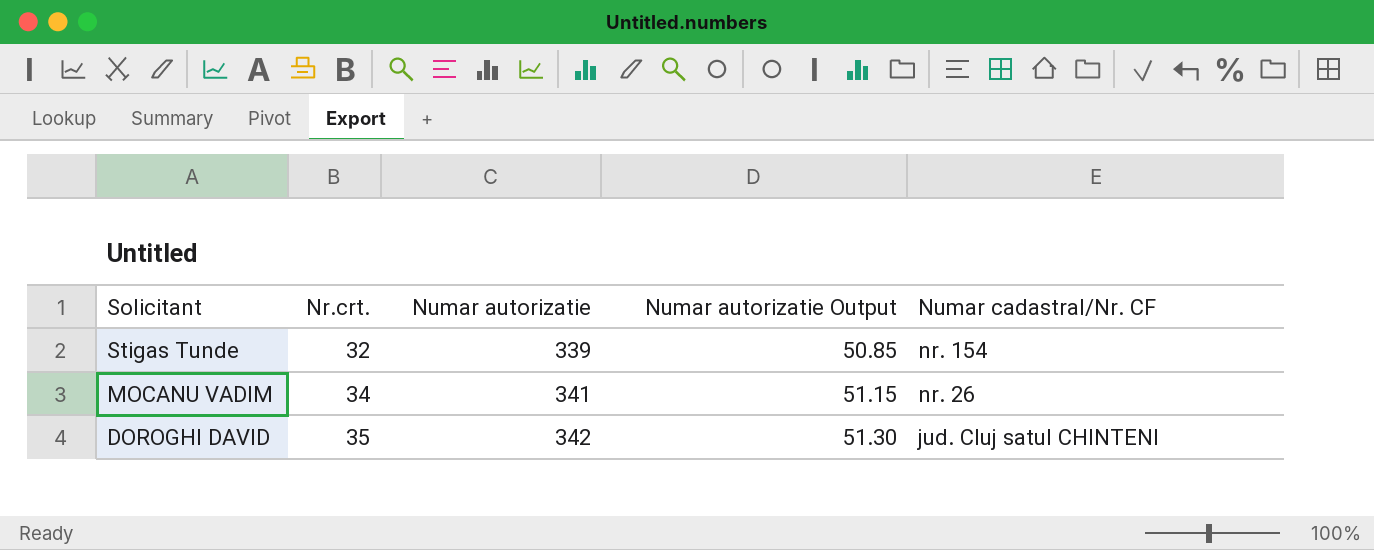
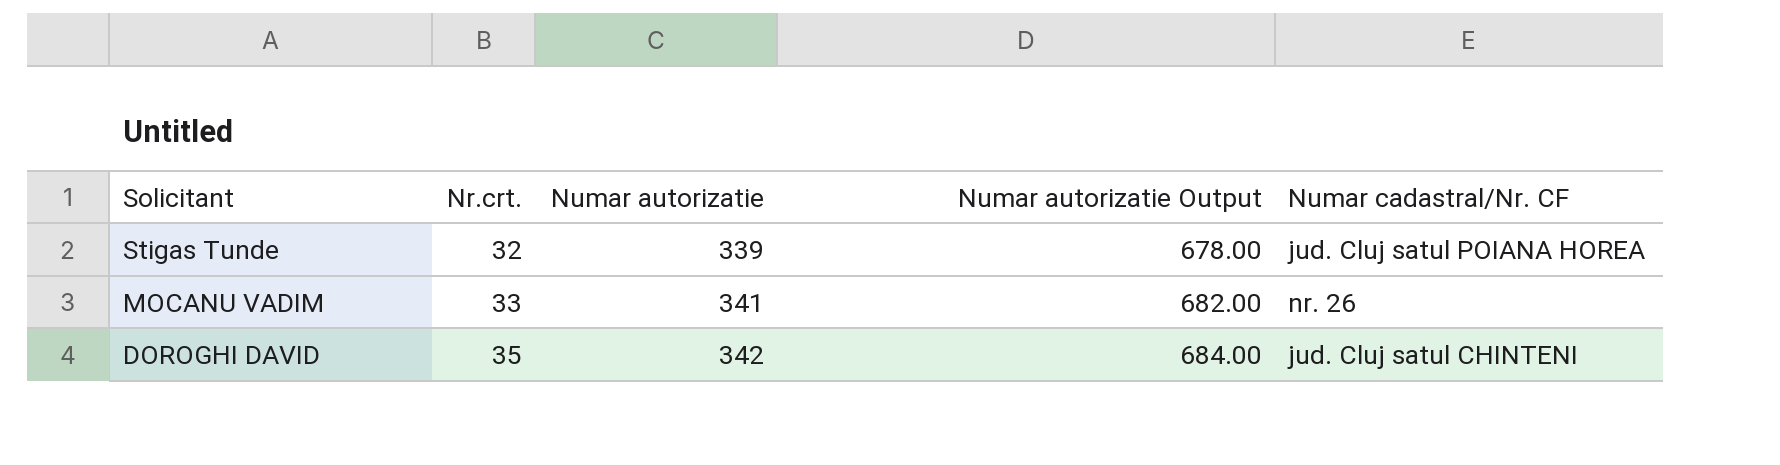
column Numar autorizatie Output | formula: [Numar autorizatie] * 0.15 -> [Numar autorizatie] * 2
Stigas Tunde | Numar cadastral/Nr. CF: nr. 154 -> jud. Cluj satul POIANA HOREA
MOCANU VADIM | Nr.crt.: 34 -> 33

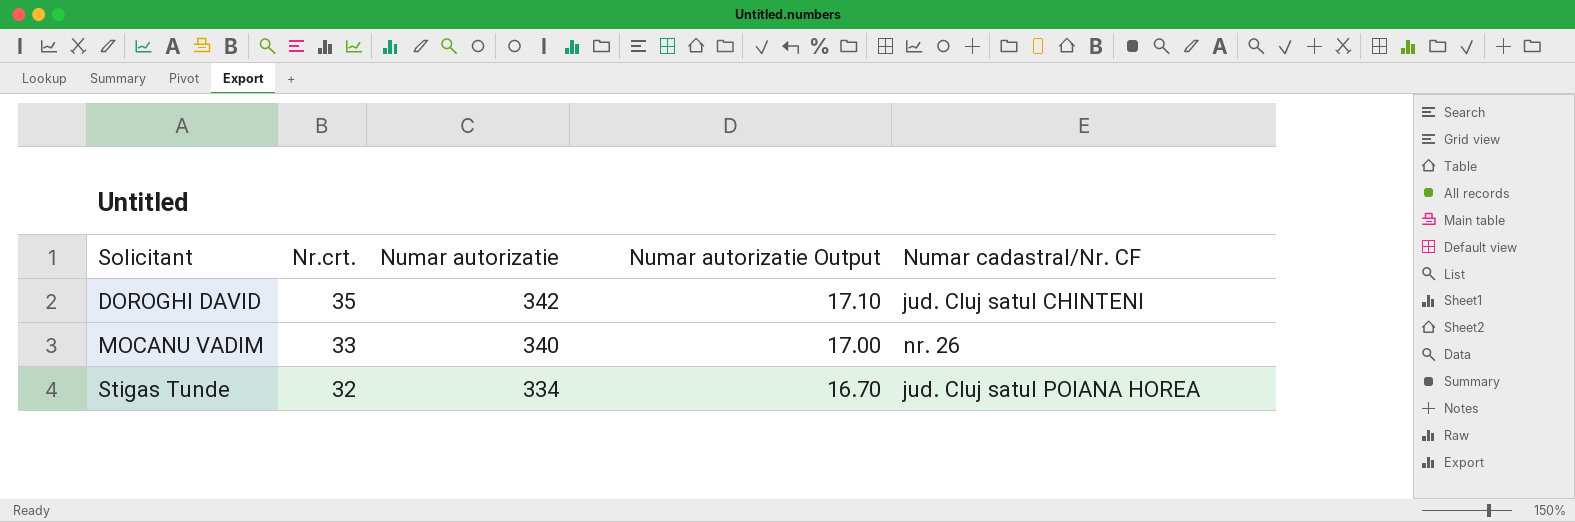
row order: Solicitant descending -> Solicitant ascending
column Numar autorizatie Output | formula: [Numar autorizatie] * 2 -> [Numar autorizatie] * 0.05
MOCANU VADIM | Numar autorizatie: 341 -> 340
Stigas Tunde | Numar autorizatie: 339 -> 334

